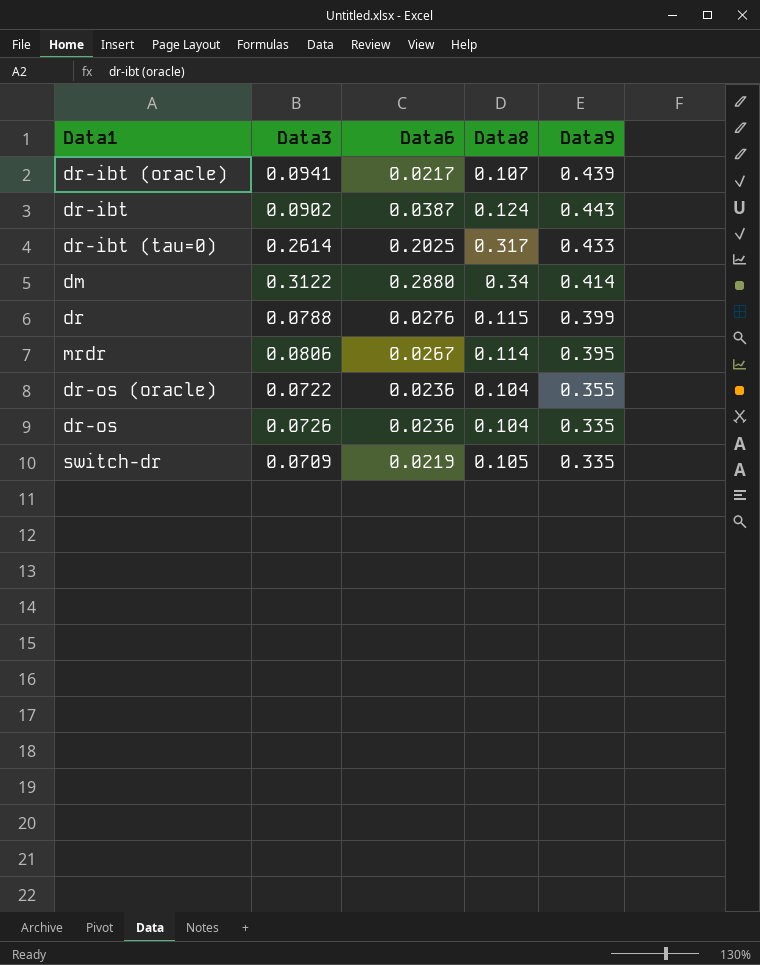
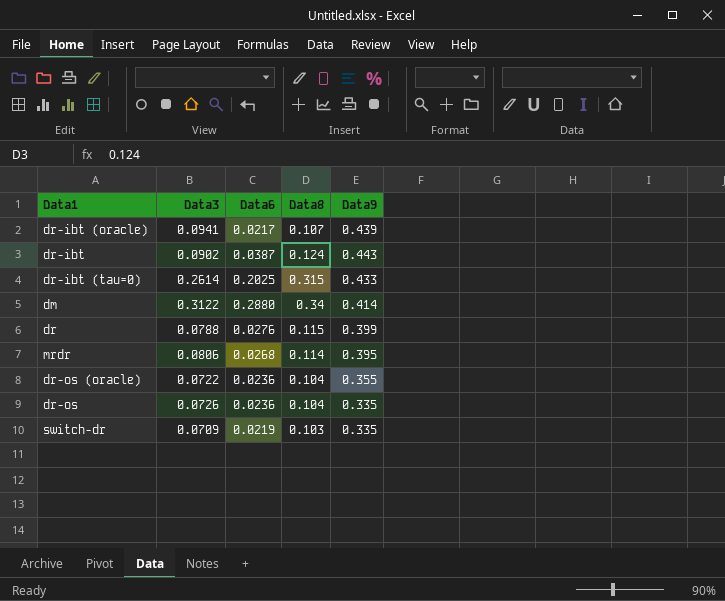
dr-ibt (tau=0) | Data8: 0.317 -> 0.315
mrdr | Data6: 0.0267 -> 0.0268
switch-dr | Data8: 0.105 -> 0.103

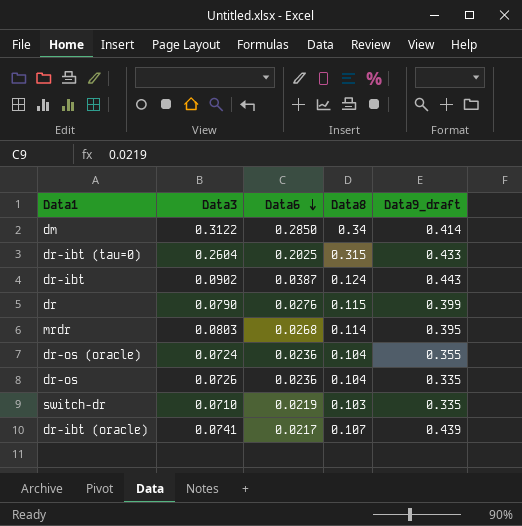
row order: none -> Data6 descending
column name: Data9 -> Data9_draft
dm | Data6: 0.2880 -> 0.2850
dr-ibt (tau=0) | Data3: 0.2614 -> 0.2604
dr | Data3: 0.0788 -> 0.0790
mrdr | Data3: 0.0806 -> 0.0803
dr-os (oracle) | Data3: 0.0722 -> 0.0724
switch-dr | Data3: 0.0709 -> 0.0710
dr-ibt (oracle) | Data3: 0.0941 -> 0.0741

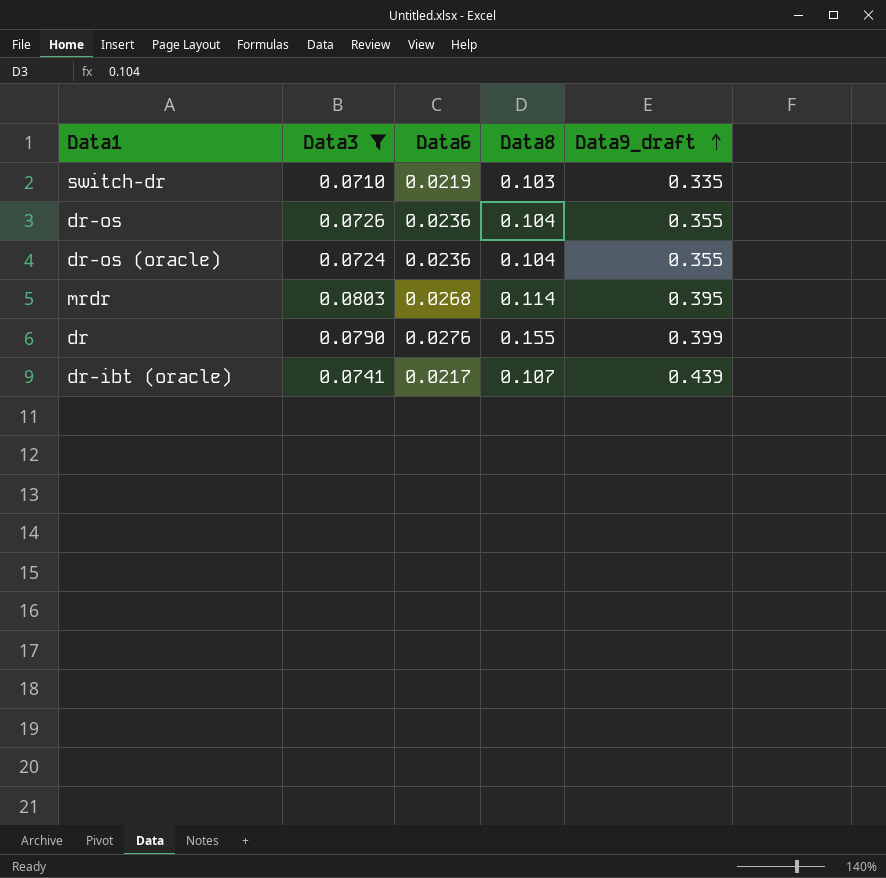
filter: none -> Data3 <= 0.0803
row order: Data6 descending -> Data9_draft ascending
dr-os | Data9_draft: 0.335 -> 0.355
dr | Data8: 0.115 -> 0.155

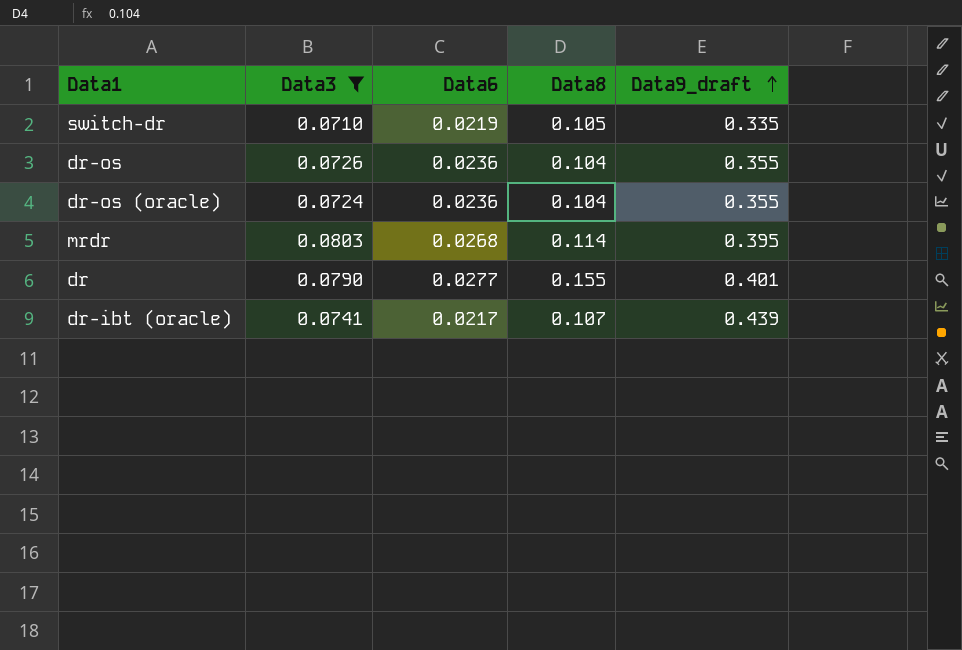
switch-dr | Data8: 0.103 -> 0.105
dr | Data6: 0.0276 -> 0.0277
dr | Data9_draft: 0.399 -> 0.401

